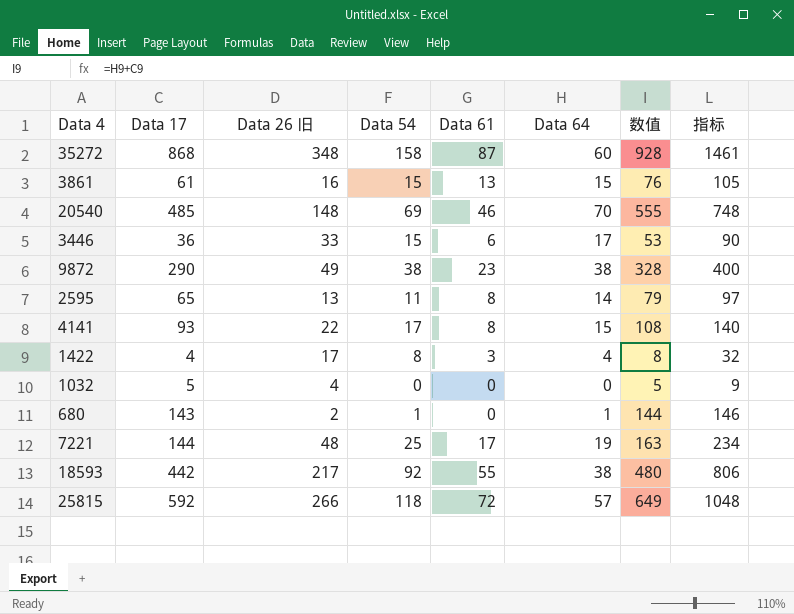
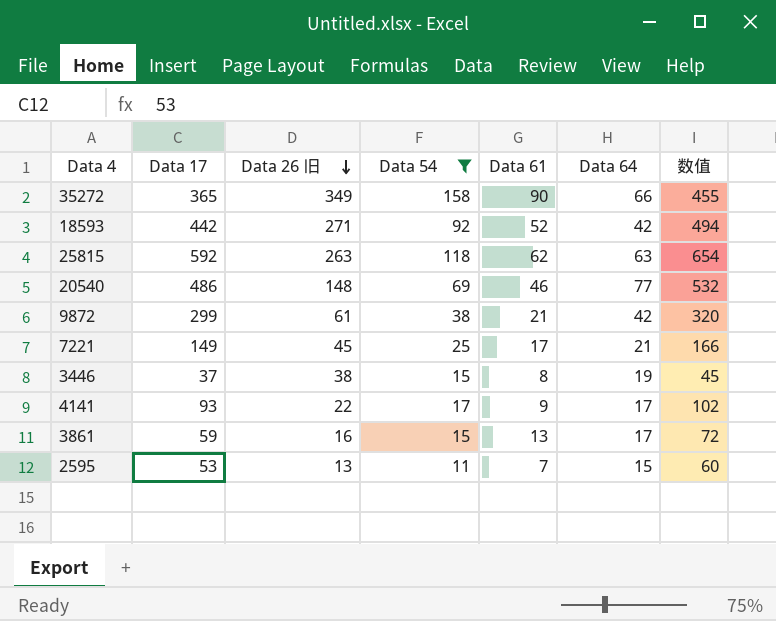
filter: none -> Data 54 >= 11
row order: none -> Data 26 旧 descending
column 指标 | formula: [Data 17] + [Data 26 旧] + [Data 54] + [Data 61] -> none
column 数值 | formula: [Data 17] + [Data 64] -> [Data 17] + [Data 61]
35272 | Data 17: 868 -> 365
35272 | Data 26 旧: 348 -> 349
35272 | Data 61: 87 -> 90
35272 | Data 64: 60 -> 66
18593 | Data 26 旧: 217 -> 271
18593 | Data 61: 55 -> 52
18593 | Data 64: 38 -> 42
25815 | Data 26 旧: 266 -> 263
25815 | Data 61: 72 -> 62
25815 | Data 64: 57 -> 63
20540 | Data 17: 485 -> 486
20540 | Data 64: 70 -> 77
9872 | Data 17: 290 -> 299
9872 | Data 26 旧: 49 -> 61
9872 | Data 61: 23 -> 21
9872 | Data 64: 38 -> 42
7221 | Data 17: 144 -> 149
7221 | Data 26 旧: 48 -> 45
7221 | Data 64: 19 -> 21
3446 | Data 17: 36 -> 37
3446 | Data 26 旧: 33 -> 38
3446 | Data 61: 6 -> 8
3446 | Data 64: 17 -> 19
4141 | Data 61: 8 -> 9
4141 | Data 64: 15 -> 17
3861 | Data 17: 61 -> 59
3861 | Data 64: 15 -> 17
2595 | Data 17: 65 -> 53
2595 | Data 61: 8 -> 7
2595 | Data 64: 14 -> 15

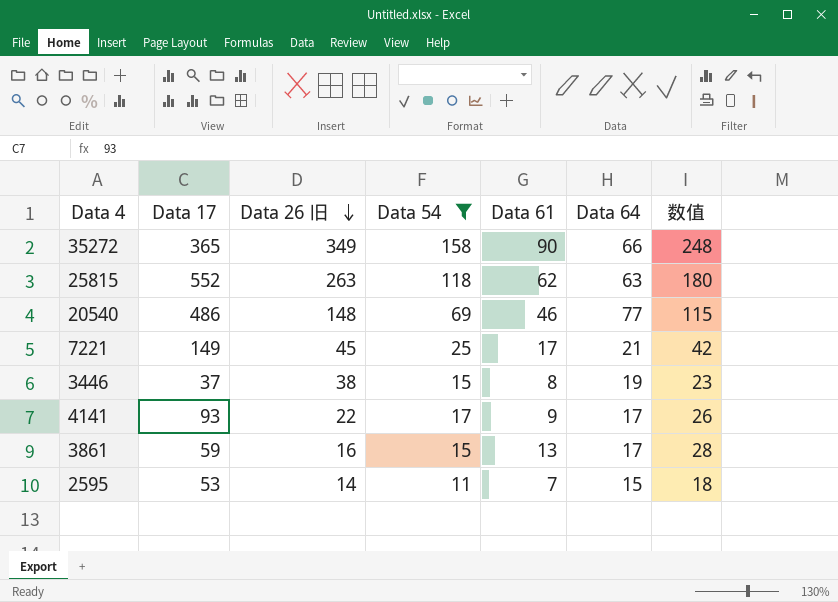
column 数值 | formula: [Data 17] + [Data 61] -> [Data 54] + [Data 61]
row 18593: 442 | 271 | 92 | 52 | 42 | 494 -> none
row 9872: 299 | 61 | 38 | 21 | 42 | 320 -> none
25815 | Data 17: 592 -> 552
2595 | Data 26 旧: 13 -> 14

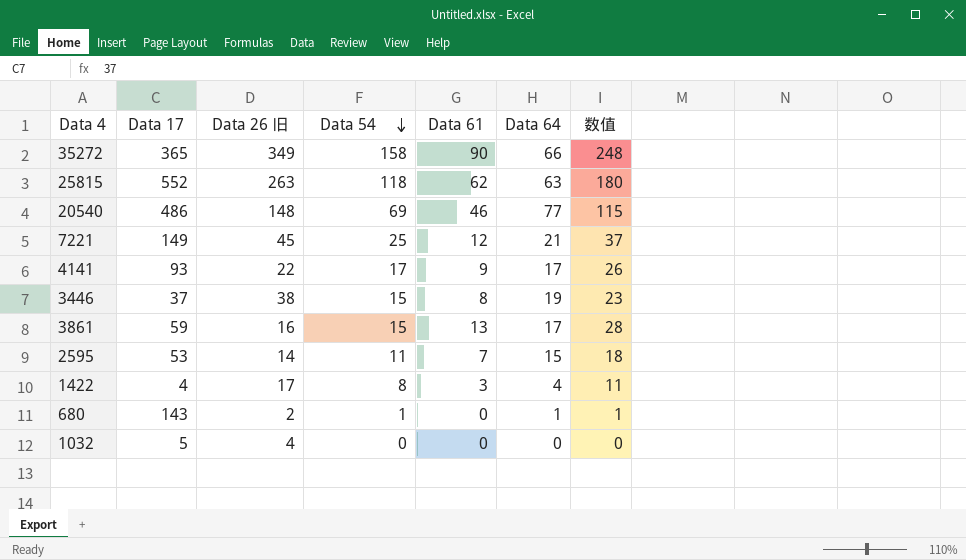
filter: Data 54 >= 11 -> none
row order: Data 26 旧 descending -> Data 54 descending
7221 | Data 61: 17 -> 12
7221 | 数值: 42 -> 37

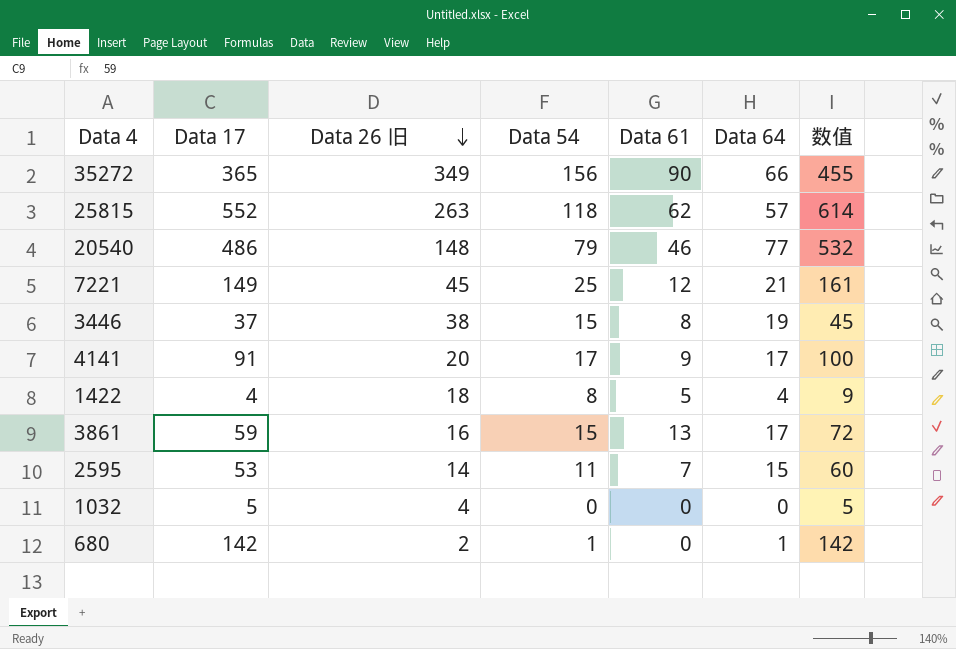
row order: Data 54 descending -> Data 26 旧 descending
column 数值 | formula: [Data 54] + [Data 61] -> [Data 17] + [Data 61]
35272 | Data 54: 158 -> 156
25815 | Data 64: 63 -> 57
20540 | Data 54: 69 -> 79
4141 | Data 17: 93 -> 91
4141 | Data 26 旧: 22 -> 20
1422 | Data 26 旧: 17 -> 18
1422 | Data 61: 3 -> 5
680 | Data 17: 143 -> 142

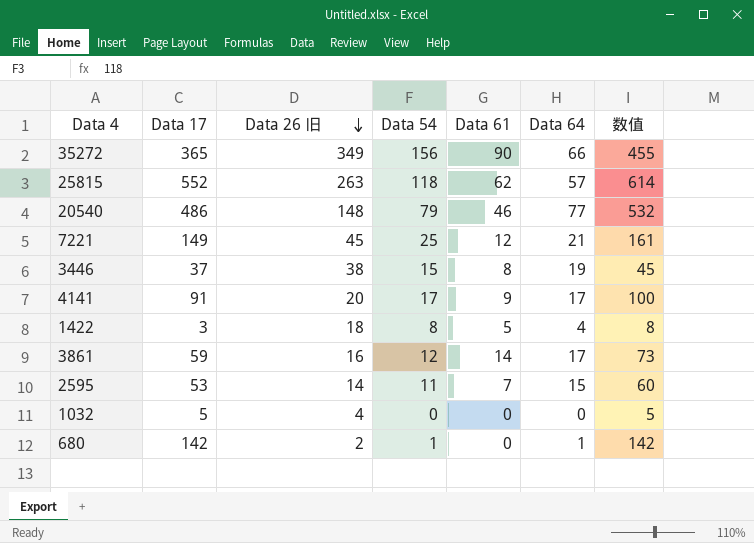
1422 | Data 17: 4 -> 3
1422 | 数值: 9 -> 8
3861 | Data 54: 15 -> 12
3861 | Data 61: 13 -> 14
3861 | 数值: 72 -> 73

